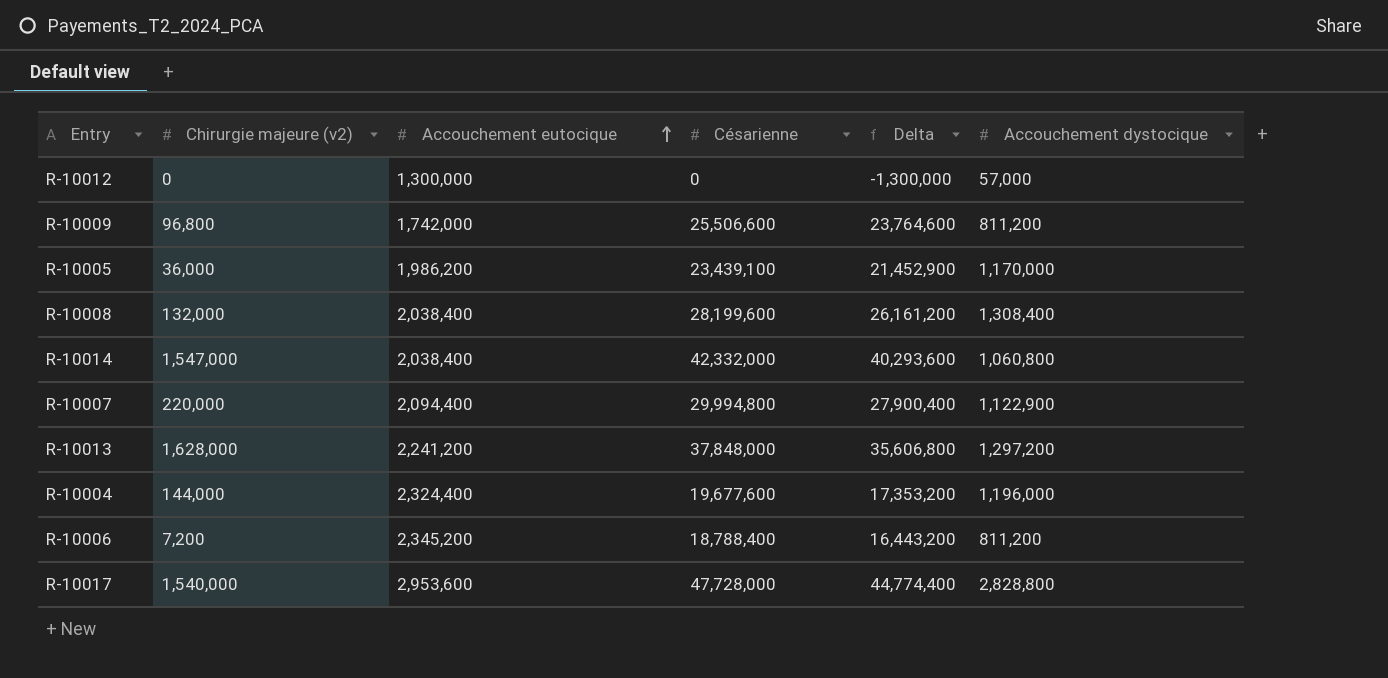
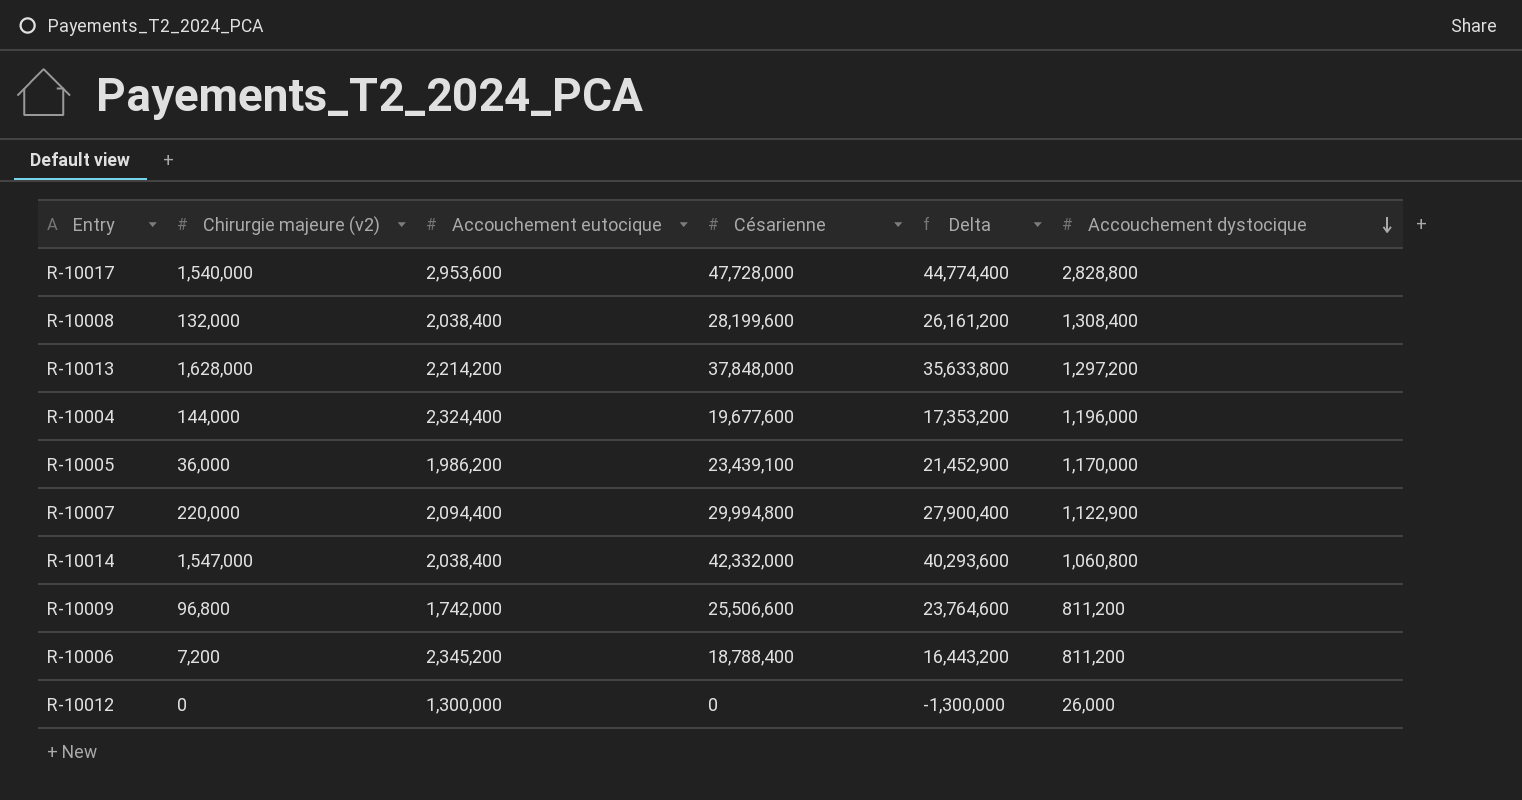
row order: Accouchement eutocique ascending -> Accouchement dystocique descending
R-10013 | Accouchement eutocique: 2,241,200 -> 2,214,200
R-10013 | Delta: 35,606,800 -> 35,633,800
R-10012 | Accouchement dystocique: 57,000 -> 26,000

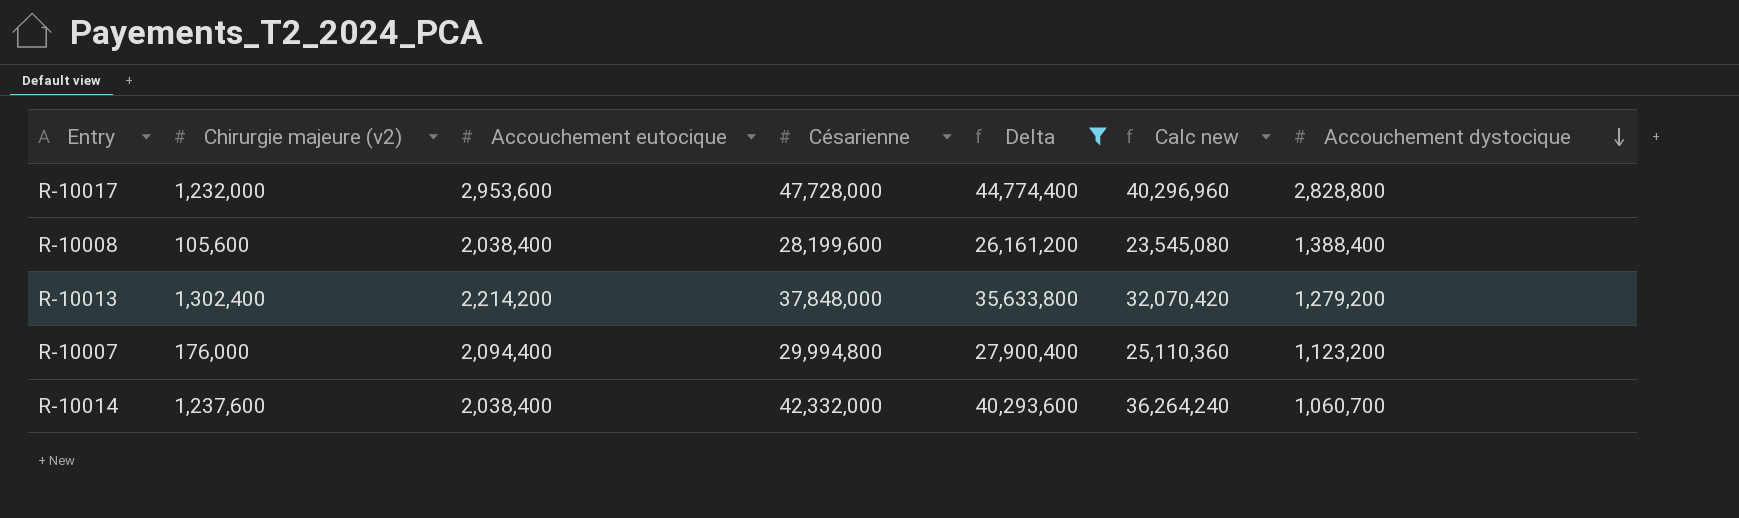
filter: none -> Delta >= 26,161,200
column Calc new | formula: none -> [Delta] * 0.9
R-10017 | Chirurgie majeure (v2): 1,540,000 -> 1,232,000
R-10008 | Chirurgie majeure (v2): 132,000 -> 105,600
R-10008 | Accouchement dystocique: 1,308,400 -> 1,388,400
R-10013 | Chirurgie majeure (v2): 1,628,000 -> 1,302,400
R-10013 | Accouchement dystocique: 1,297,200 -> 1,279,200
R-10007 | Chirurgie majeure (v2): 220,000 -> 176,000
R-10007 | Accouchement dystocique: 1,122,900 -> 1,123,200
R-10014 | Chirurgie majeure (v2): 1,547,000 -> 1,237,600
R-10014 | Accouchement dystocique: 1,060,800 -> 1,060,700

